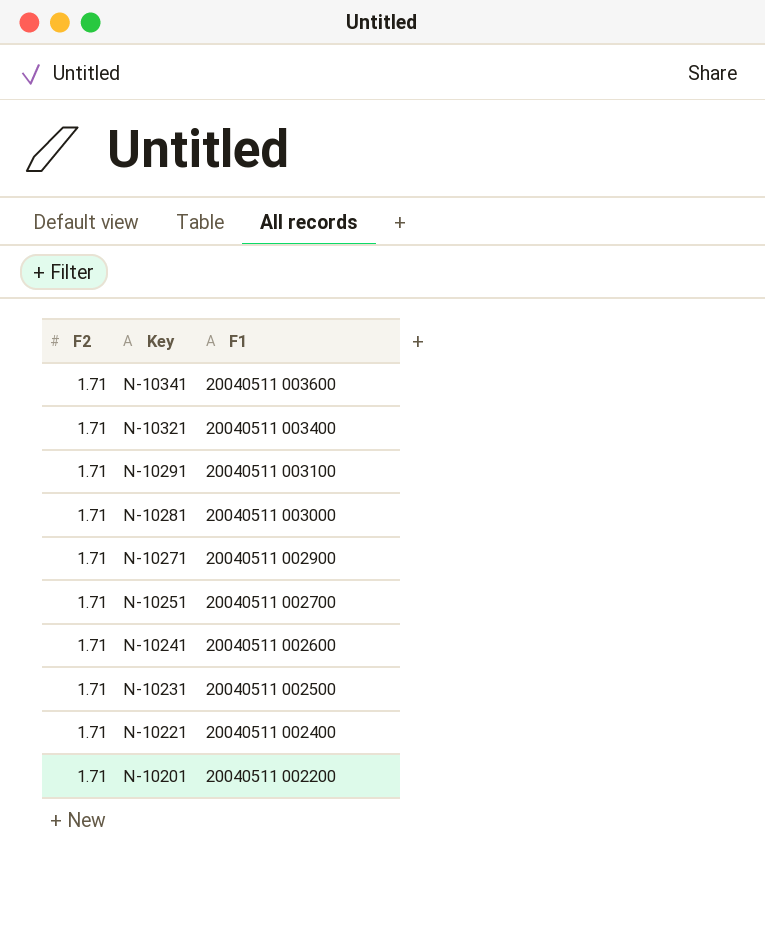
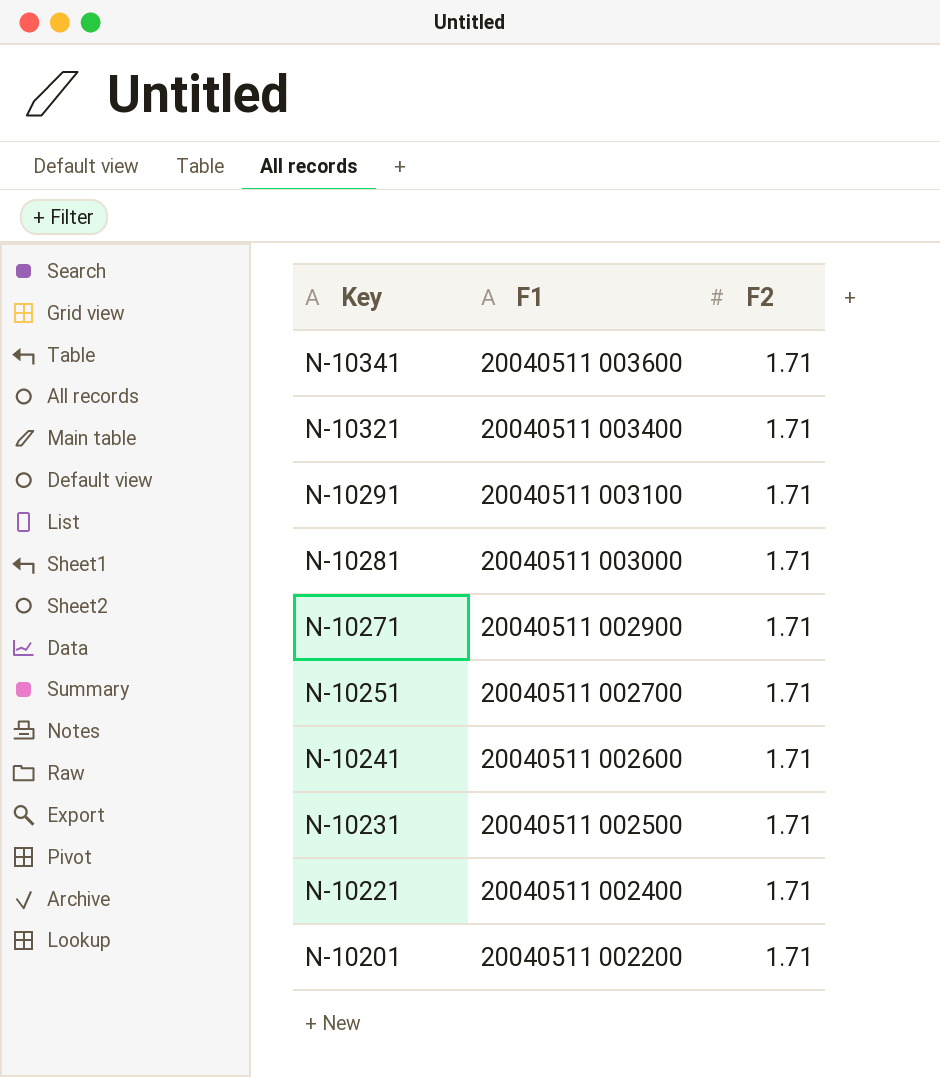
column F2 | position: 1 -> 3

